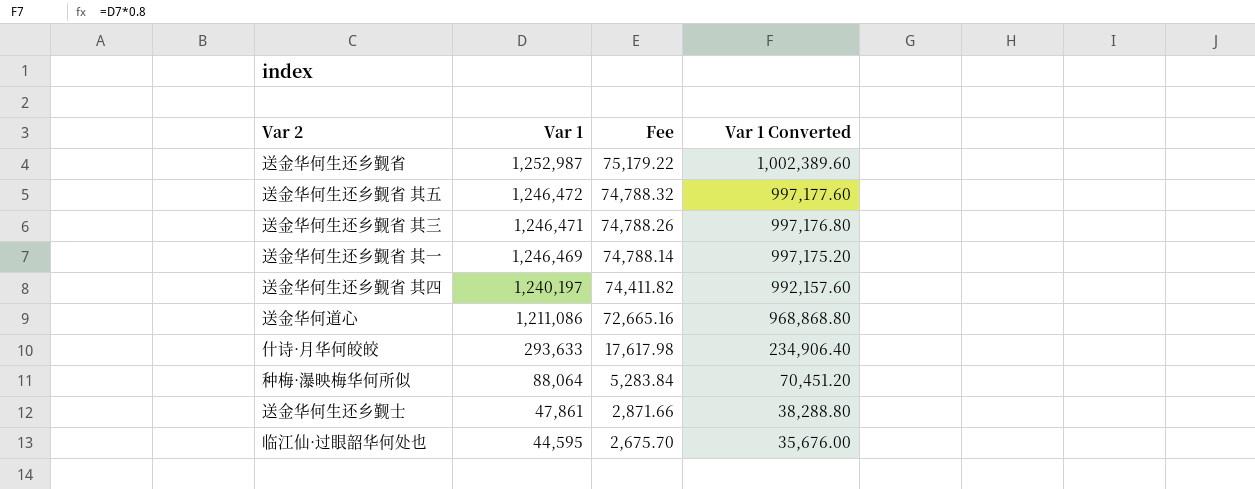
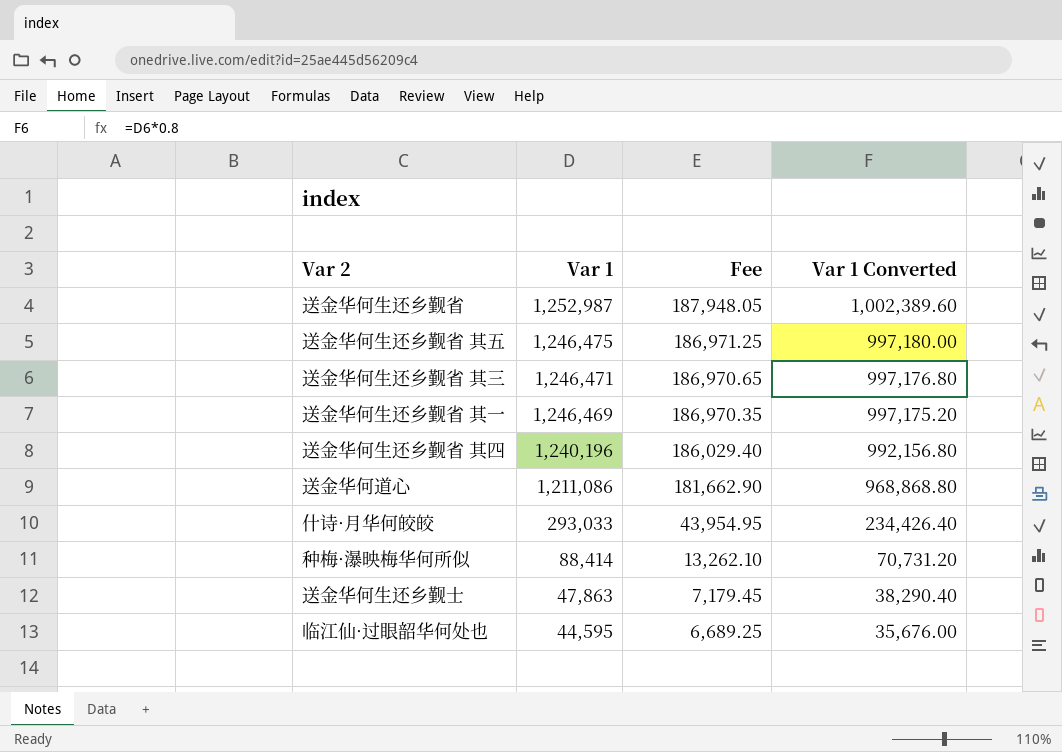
column Fee | formula: [Var 1] * 0.06 -> [Var 1] * 0.15
送金华何生还乡觐省 其五 | Var 1: 1,246,472 -> 1,246,475
送金华何生还乡觐省 其五 | Var 1 Converted: 997,177.60 -> 997,180.00
送金华何生还乡觐省 其四 | Var 1: 1,240,197 -> 1,240,196
送金华何生还乡觐省 其四 | Var 1 Converted: 992,157.60 -> 992,156.80
什诗·月华何皎皎 | Var 1: 293,633 -> 293,033
什诗·月华何皎皎 | Var 1 Converted: 234,906.40 -> 234,426.40
种梅·瀑映梅华何所似 | Var 1: 88,064 -> 88,414
种梅·瀑映梅华何所似 | Var 1 Converted: 70,451.20 -> 70,731.20
送金华何生还乡觐士 | Var 1: 47,861 -> 47,863
送金华何生还乡觐士 | Var 1 Converted: 38,288.80 -> 38,290.40

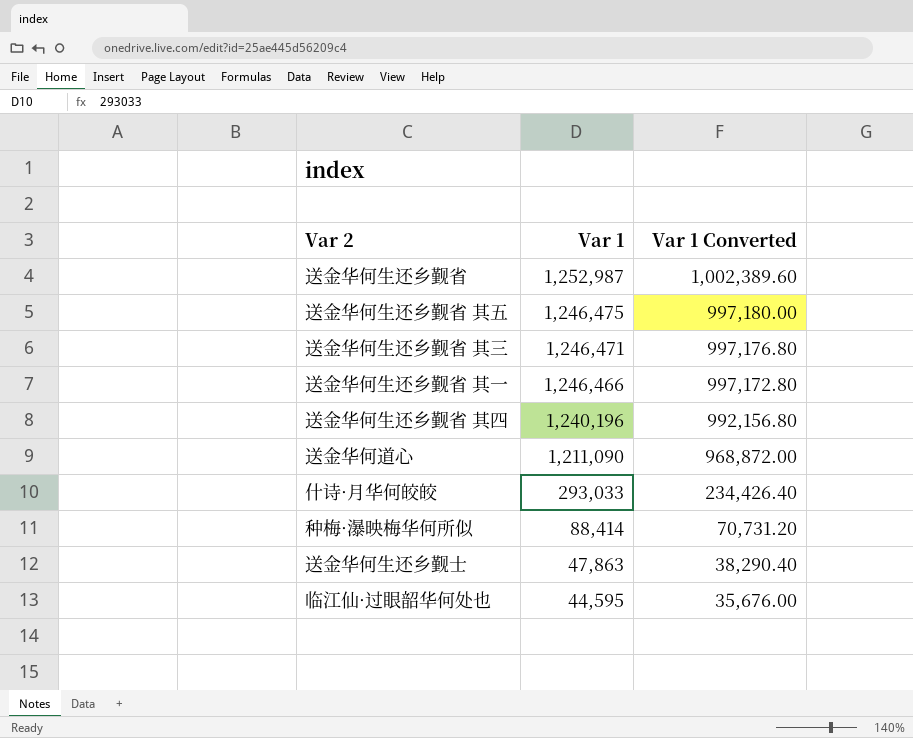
column Fee | formula: [Var 1] * 0.15 -> none
送金华何生还乡觐省 其一 | Var 1: 1,246,469 -> 1,246,466
送金华何生还乡觐省 其一 | Var 1 Converted: 997,175.20 -> 997,172.80
送金华何道心 | Var 1: 1,211,086 -> 1,211,090
送金华何道心 | Var 1 Converted: 968,868.80 -> 968,872.00

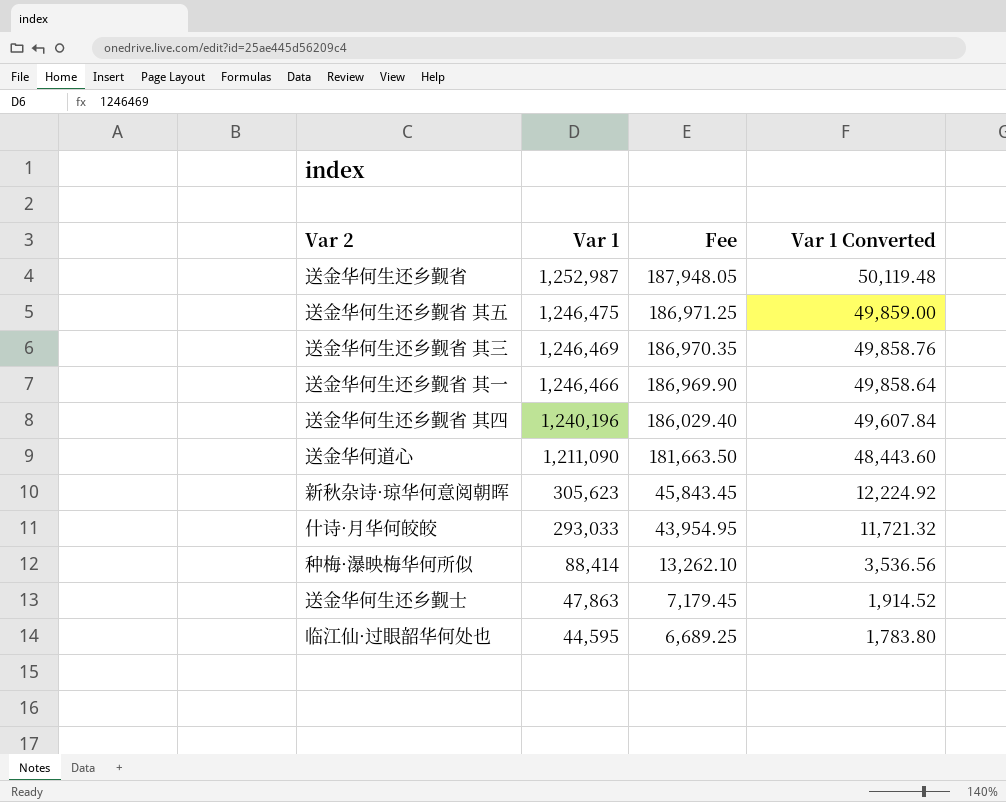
column Fee | formula: none -> [Var 1] * 0.15
column Var 1 Converted | formula: [Var 1] * 0.8 -> [Var 1] * 0.04
送金华何生还乡觐省 其三 | Var 1: 1,246,471 -> 1,246,469
row 新秋杂诗·琼华何意阅朝晖: none -> 305,623 | 45,843.45 | 12,224.92

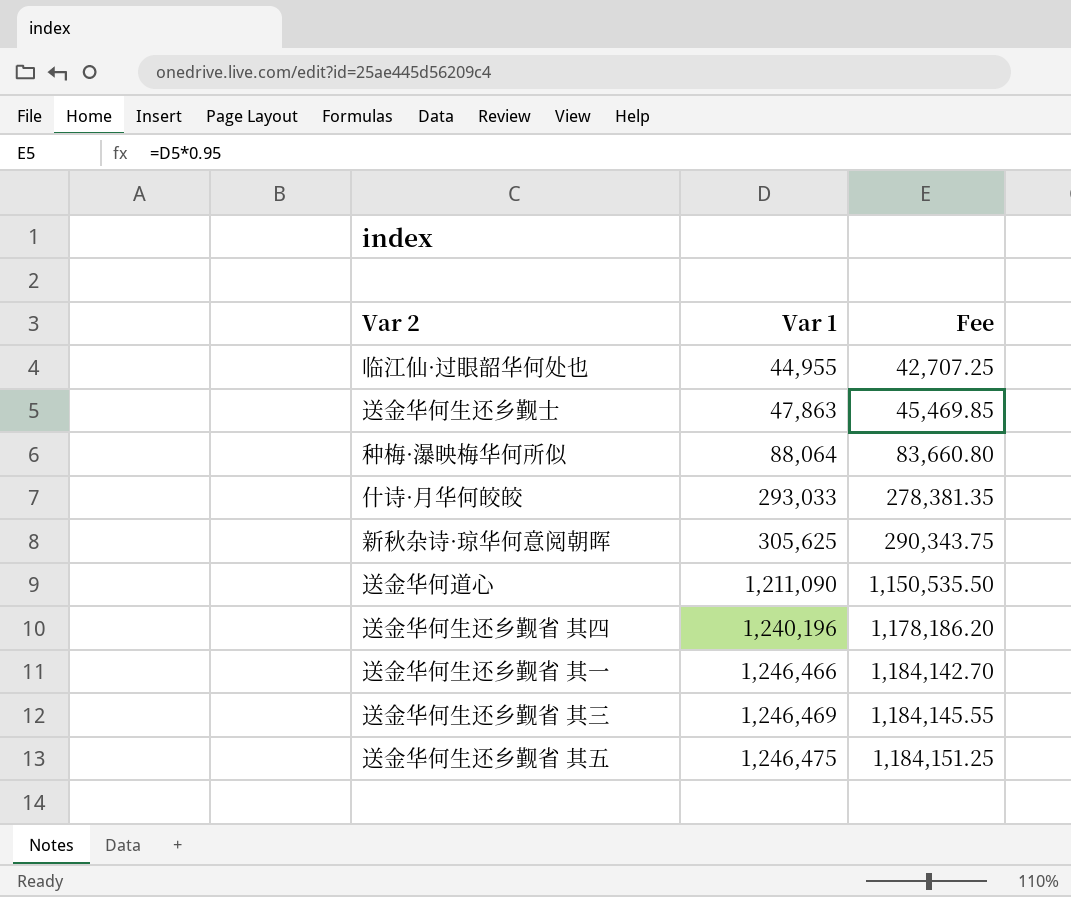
row order: Var 1 descending -> Var 1 ascending
column Var 1 Converted | formula: [Var 1] * 0.04 -> none
column Fee | formula: [Var 1] * 0.15 -> [Var 1] * 0.95
row 送金华何生还乡觐省: 1,252,987 | 187,948.05 | 50,119.48 -> none
临江仙·过眼韶华何处也 | Var 1: 44,595 -> 44,955
种梅·瀑映梅华何所似 | Var 1: 88,414 -> 88,064
新秋杂诗·琼华何意阅朝晖 | Var 1: 305,623 -> 305,625

